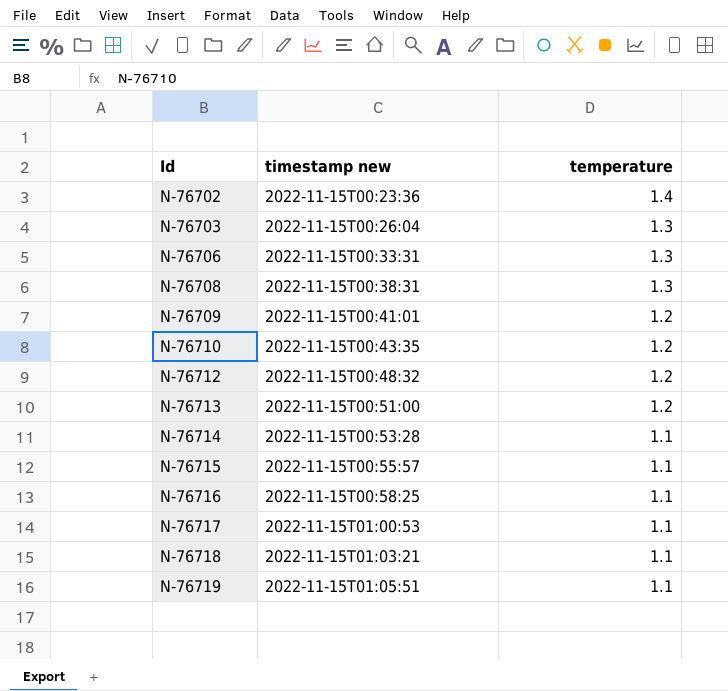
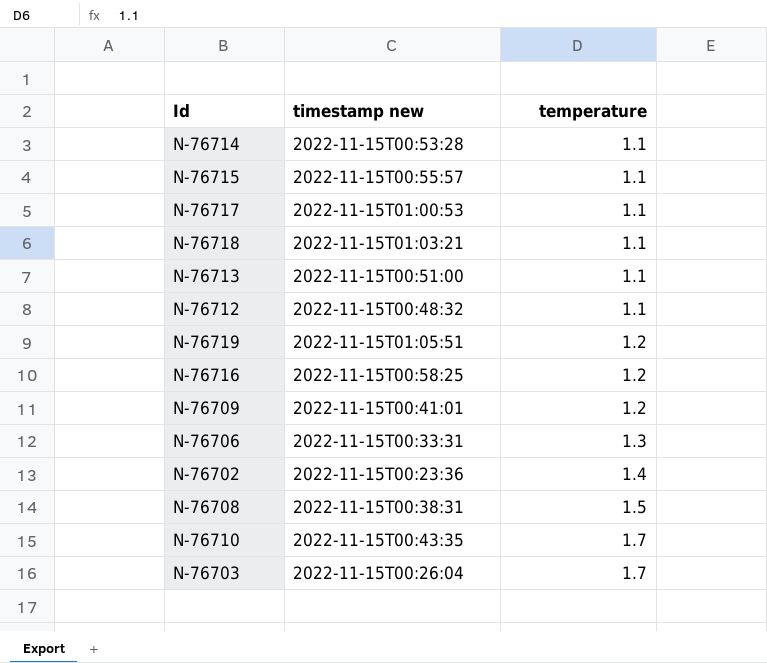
row order: Id ascending -> temperature ascending
N-76713 | temperature: 1.2 -> 1.1
N-76712 | temperature: 1.2 -> 1.1
N-76719 | temperature: 1.1 -> 1.2
N-76716 | temperature: 1.1 -> 1.2
N-76708 | temperature: 1.3 -> 1.5
N-76710 | temperature: 1.2 -> 1.7
N-76703 | temperature: 1.3 -> 1.7

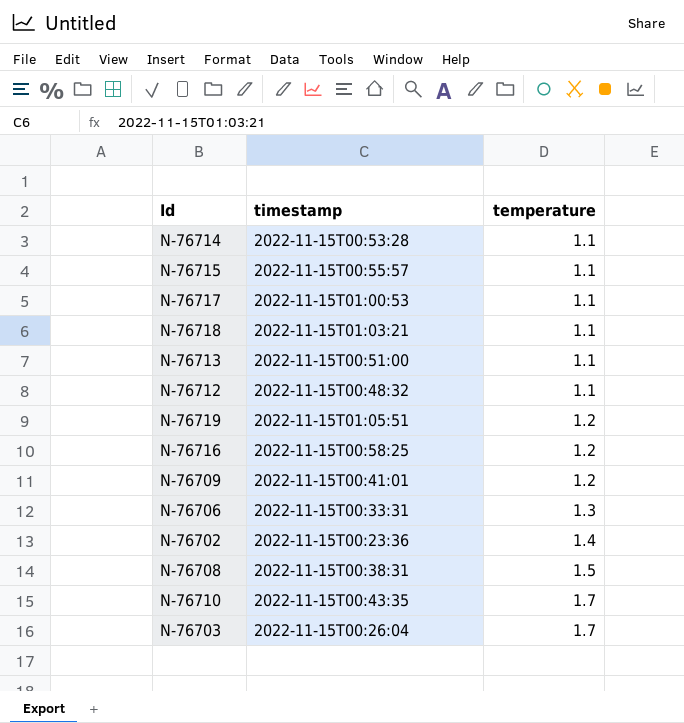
column name: timestamp new -> timestamp

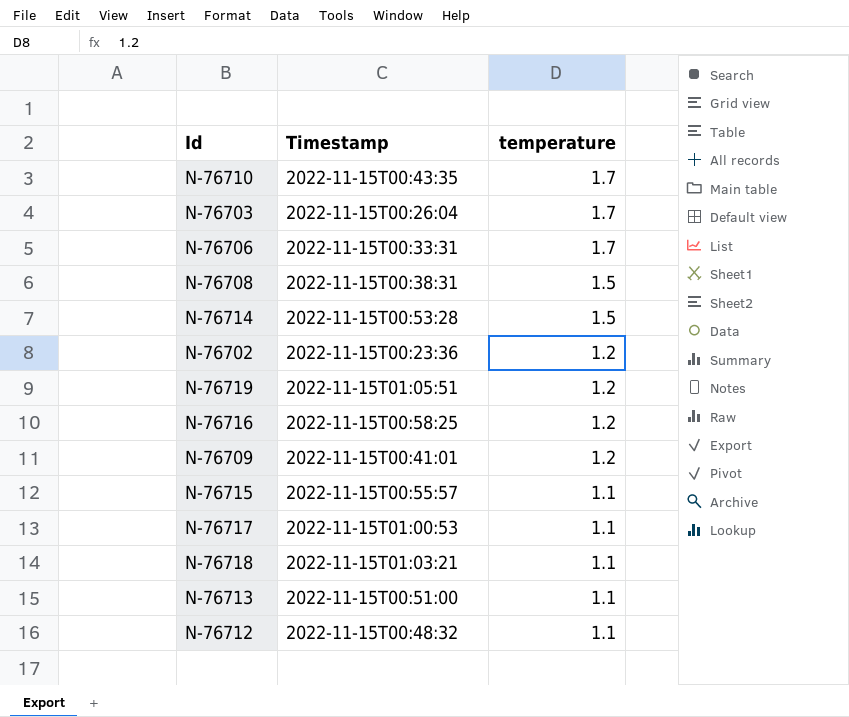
row order: temperature ascending -> temperature descending
column name: timestamp -> Timestamp
N-76706 | temperature: 1.3 -> 1.7
N-76714 | temperature: 1.1 -> 1.5
N-76702 | temperature: 1.4 -> 1.2

